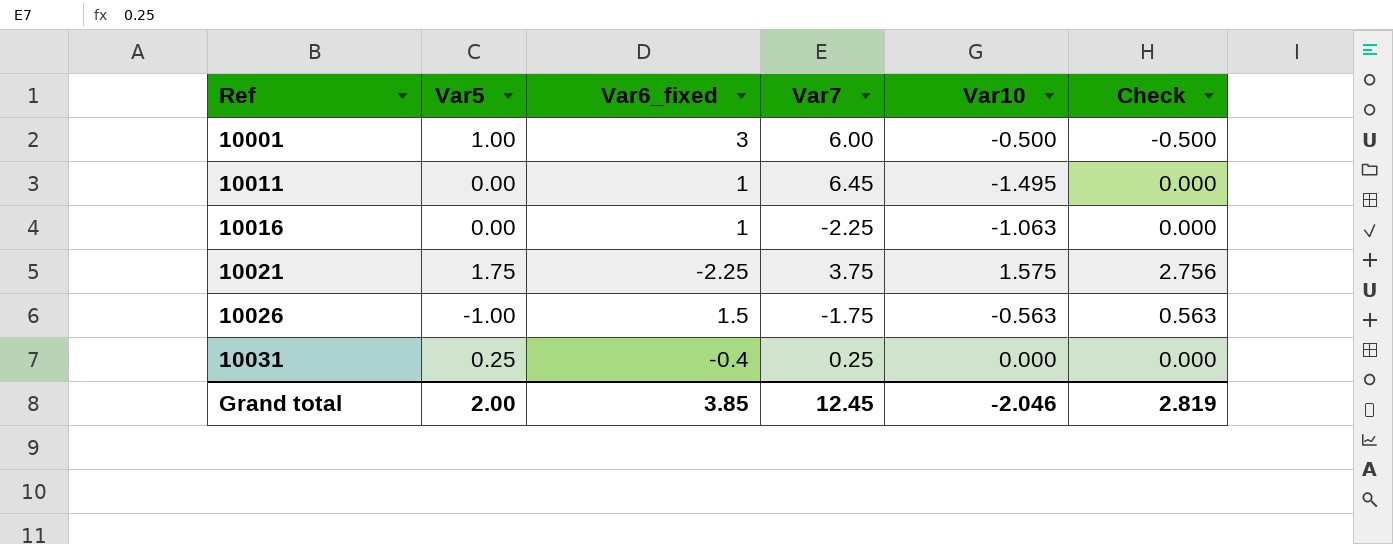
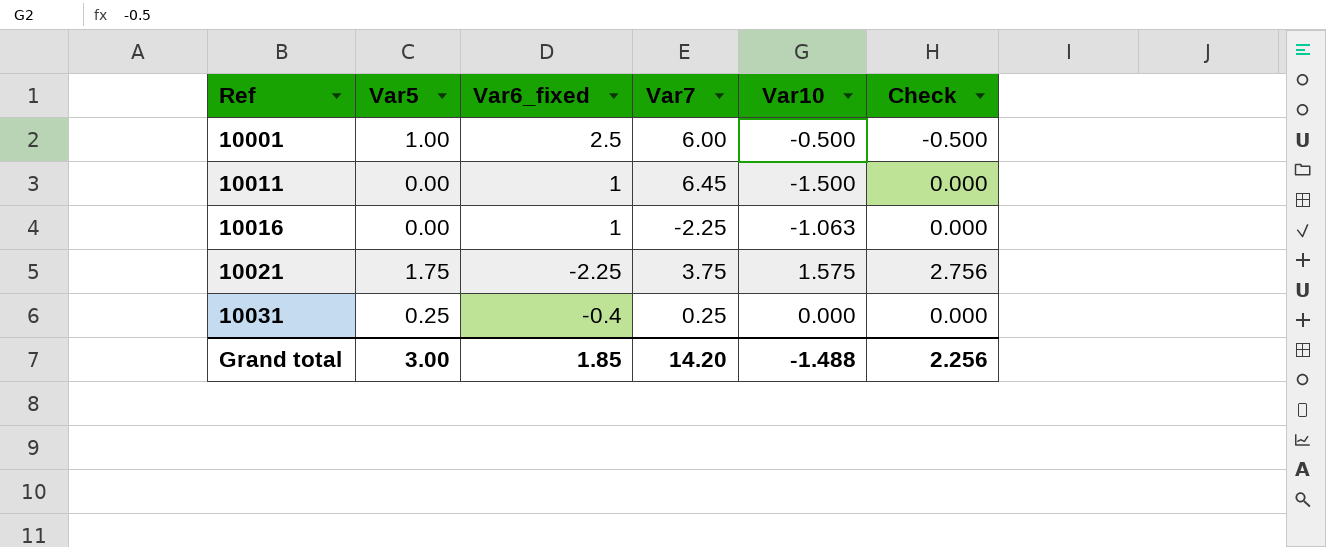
row 10026: -1.00 | 1.5 | -1.75 | -0.563 | 0.563 -> none
10001 | Var6_fixed: 3 -> 2.5
10011 | Var10: -1.495 -> -1.500
Grand total | Var5: 2.00 -> 3.00
Grand total | Var6_fixed: 3.85 -> 1.85
Grand total | Var7: 12.45 -> 14.20
Grand total | Var10: -2.046 -> -1.488
Grand total | Check: 2.819 -> 2.256

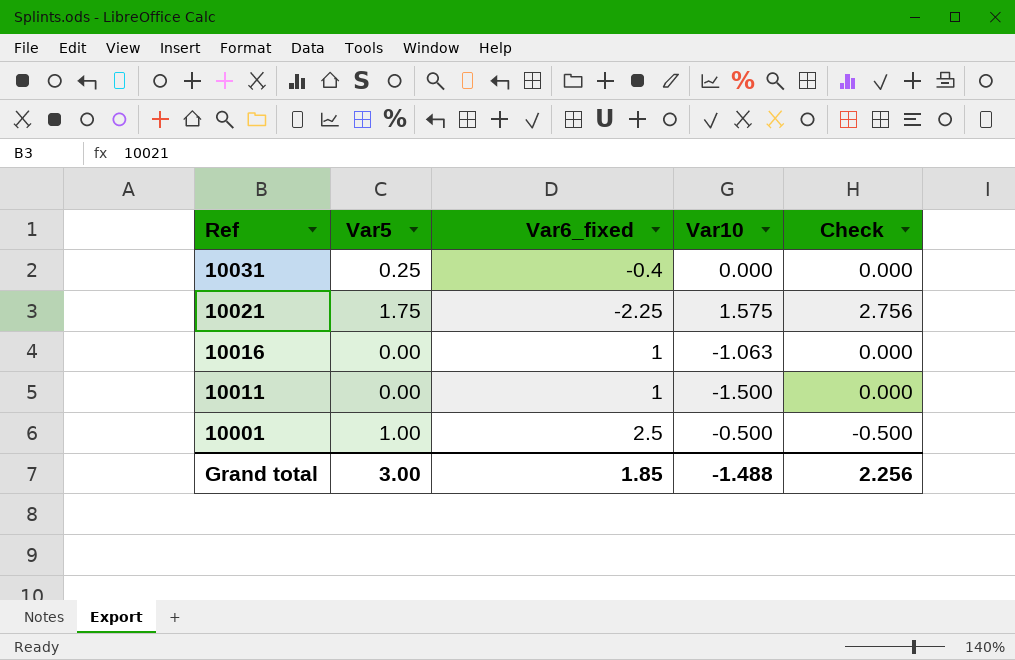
row order: Ref ascending -> Ref descending
column Var7 | position: 4 -> none

